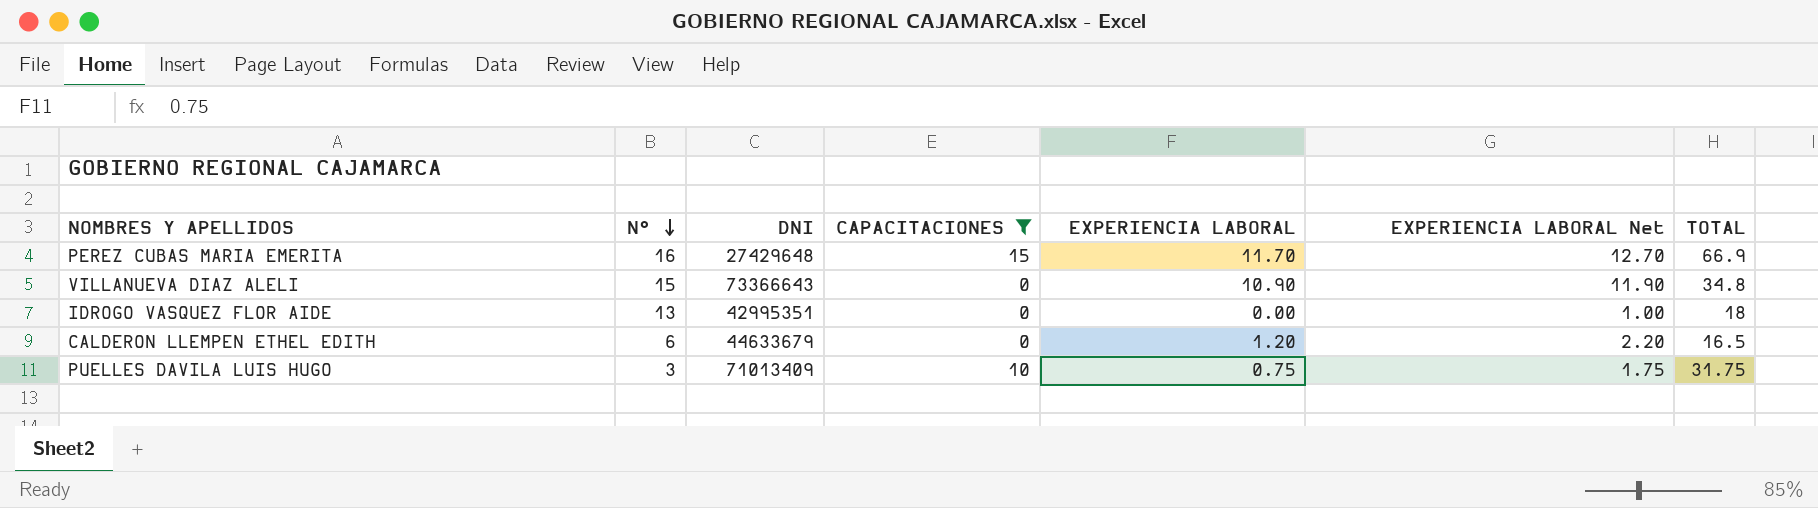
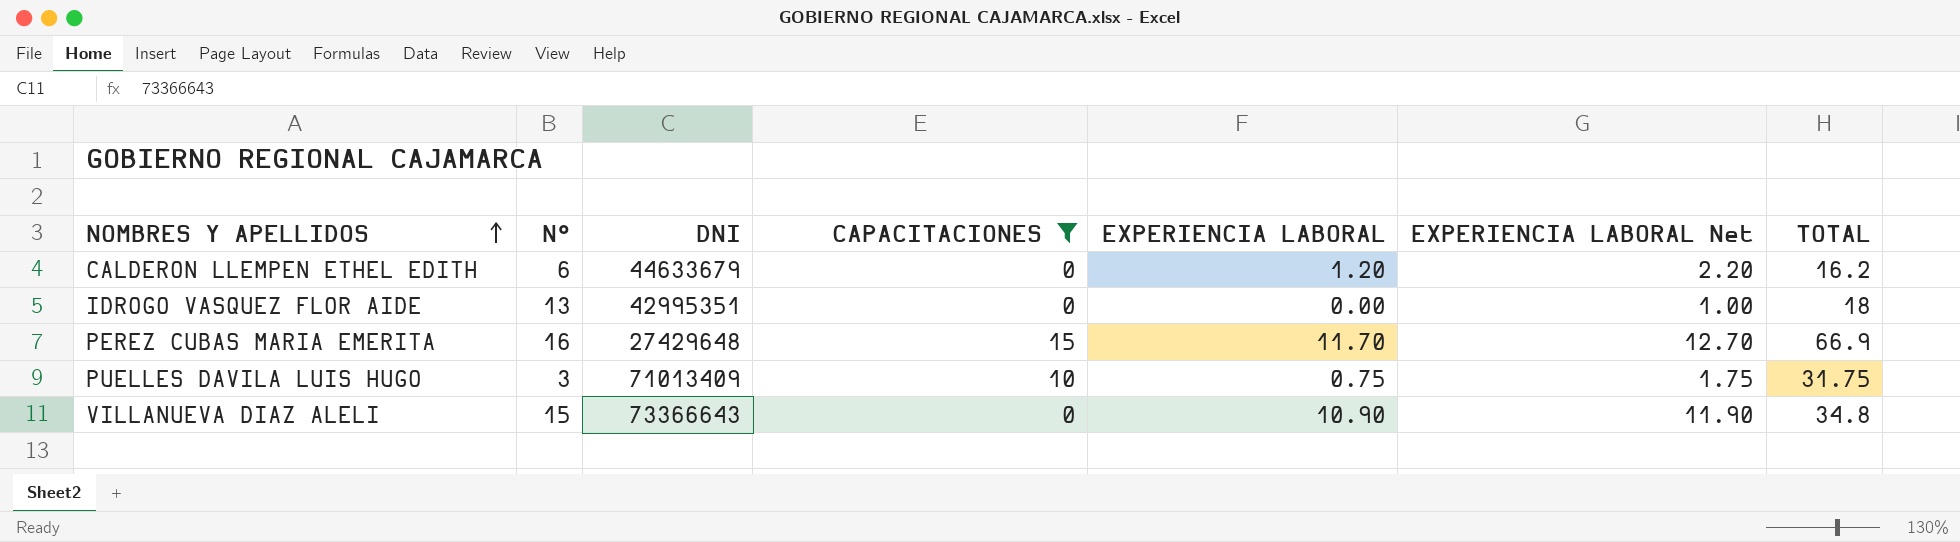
row order: N° descending -> NOMBRES Y APELLIDOS ascending
CALDERON LLEMPEN ETHEL EDITH | TOTAL: 16.5 -> 16.2

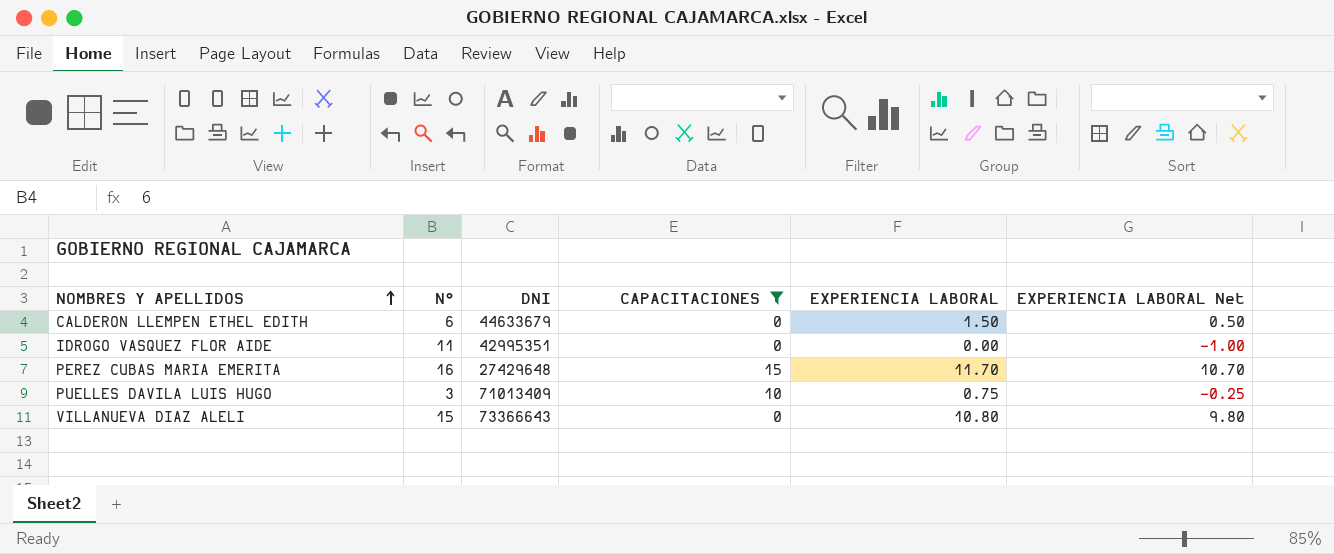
column TOTAL | position: 7 -> none
column EXPERIENCIA LABORAL Net | formula: [EXPERIENCIA LABORAL] + 1 -> [EXPERIENCIA LABORAL] - 1
CALDERON LLEMPEN ETHEL EDITH | EXPERIENCIA LABORAL: 1.20 -> 1.50
IDROGO VASQUEZ FLOR AIDE | N°: 13 -> 11
VILLANUEVA DIAZ ALELI | EXPERIENCIA LABORAL: 10.90 -> 10.80

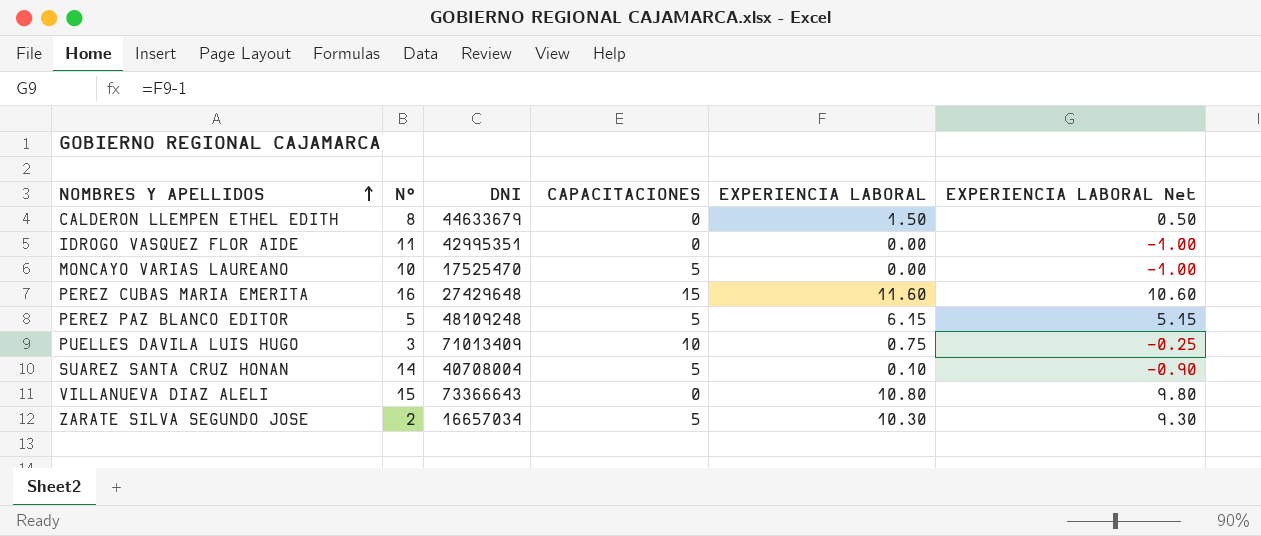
filter: CAPACITACIONES != 5 -> none
CALDERON LLEMPEN ETHEL EDITH | N°: 6 -> 8
PEREZ CUBAS MARIA EMERITA | EXPERIENCIA LABORAL: 11.70 -> 11.60
PEREZ CUBAS MARIA EMERITA | EXPERIENCIA LABORAL Net: 10.70 -> 10.60

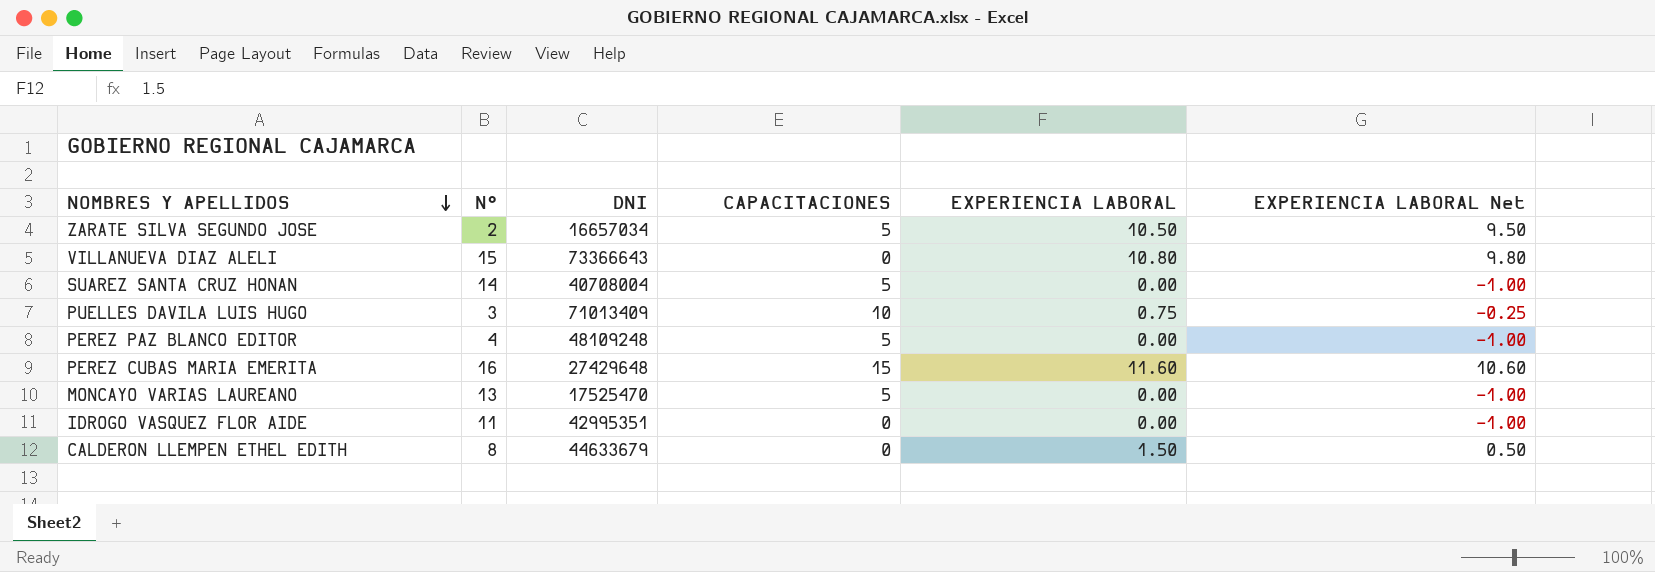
row order: NOMBRES Y APELLIDOS ascending -> NOMBRES Y APELLIDOS descending
ZARATE SILVA SEGUNDO JOSE | EXPERIENCIA LABORAL: 10.30 -> 10.50
ZARATE SILVA SEGUNDO JOSE | EXPERIENCIA LABORAL Net: 9.30 -> 9.50
SUAREZ SANTA CRUZ HONAN | EXPERIENCIA LABORAL: 0.10 -> 0.00
SUAREZ SANTA CRUZ HONAN | EXPERIENCIA LABORAL Net: -0.90 -> -1.00
PEREZ PAZ BLANCO EDITOR | N°: 5 -> 4
PEREZ PAZ BLANCO EDITOR | EXPERIENCIA LABORAL: 6.15 -> 0.00
PEREZ PAZ BLANCO EDITOR | EXPERIENCIA LABORAL Net: 5.15 -> -1.00
MONCAYO VARIAS LAUREANO | N°: 10 -> 13

